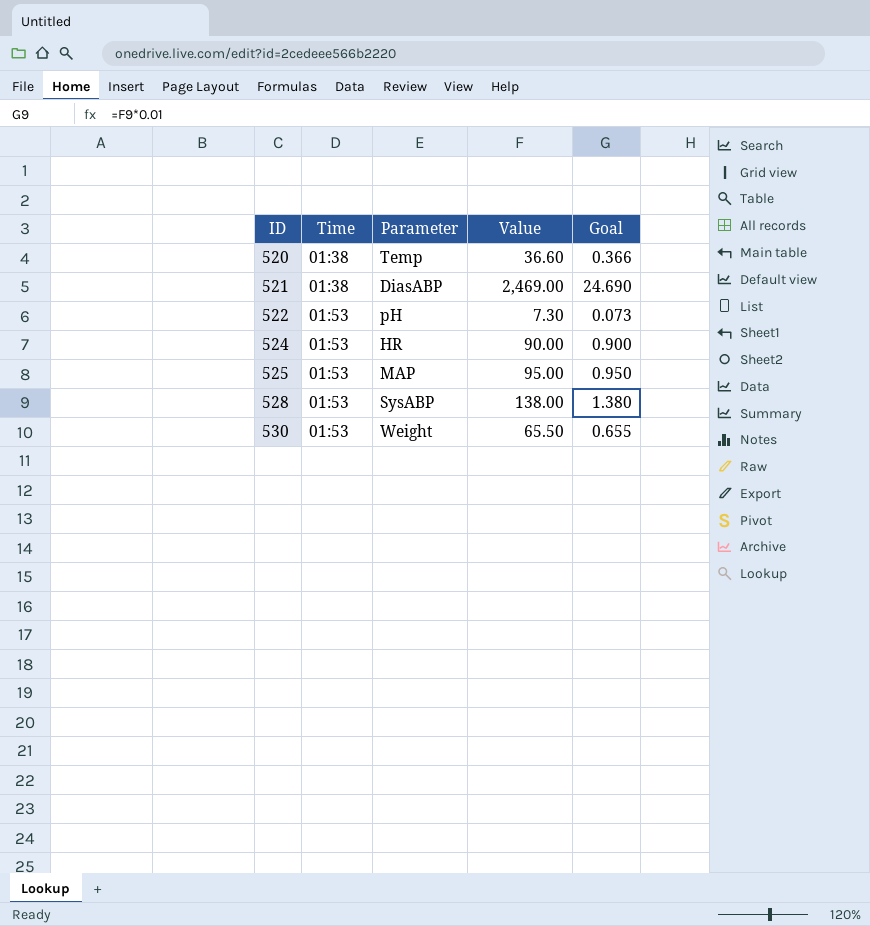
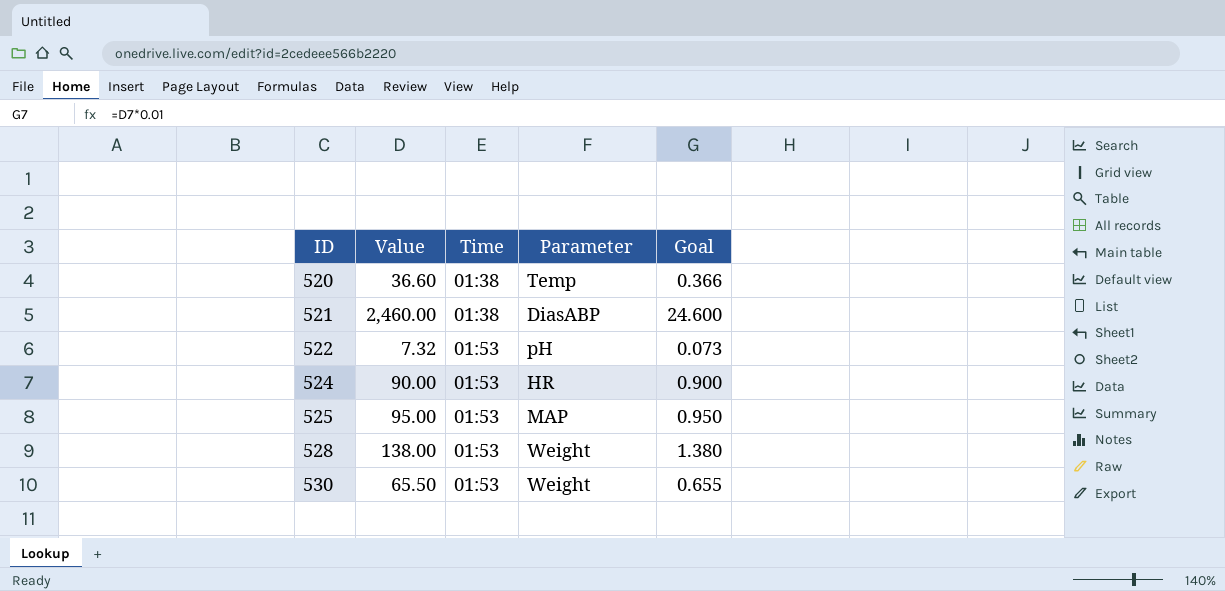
column Value | position: 4 -> 2
521 | Value: 2,469.00 -> 2,460.00
521 | Goal: 24.690 -> 24.600
522 | Value: 7.30 -> 7.32
528 | Parameter: SysABP -> Weight

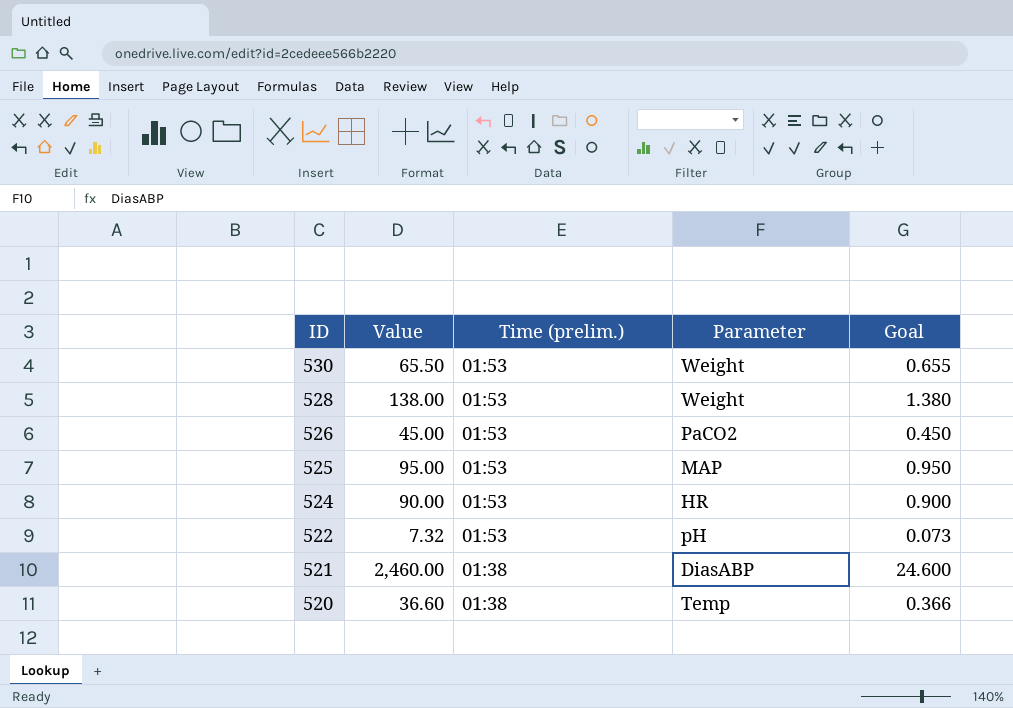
row order: ID ascending -> ID descending
column name: Time -> Time (prelim.)
row 526: none -> 45.00 | 01:53 | PaCO2 | 0.450

